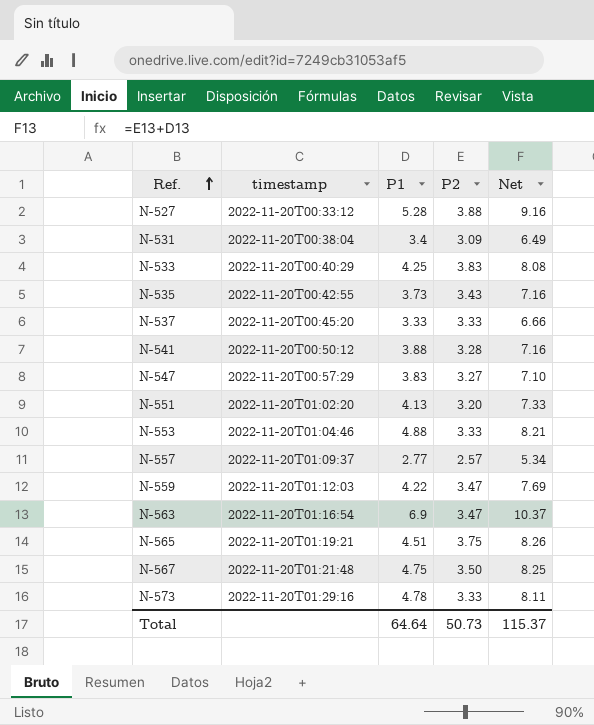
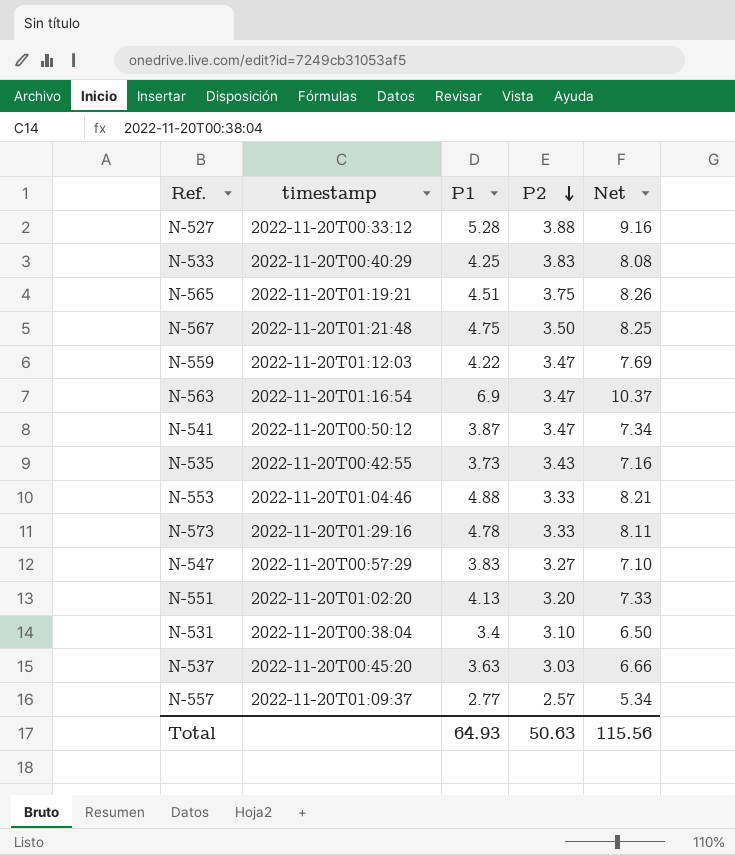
row order: Ref. ascending -> P2 descending
N-541 | P1: 3.88 -> 3.87
N-541 | P2: 3.28 -> 3.47
N-541 | Net: 7.16 -> 7.34
N-531 | P2: 3.09 -> 3.10
N-531 | Net: 6.49 -> 6.50
N-537 | P1: 3.33 -> 3.63
N-537 | P2: 3.33 -> 3.03
Total | P1: 64.64 -> 64.93
Total | P2: 50.73 -> 50.63
Total | Net: 115.37 -> 115.56

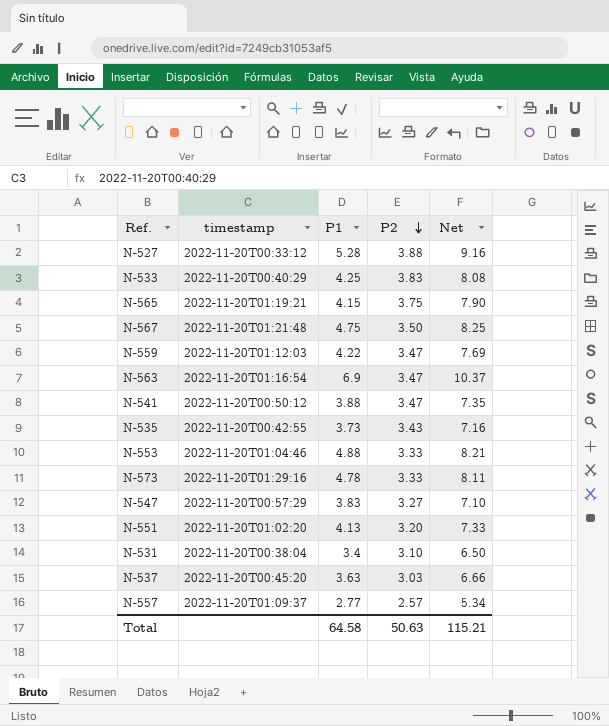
N-565 | P1: 4.51 -> 4.15
N-565 | Net: 8.26 -> 7.90
N-541 | P1: 3.87 -> 3.88
N-541 | Net: 7.34 -> 7.35
Total | P1: 64.93 -> 64.58
Total | Net: 115.56 -> 115.21

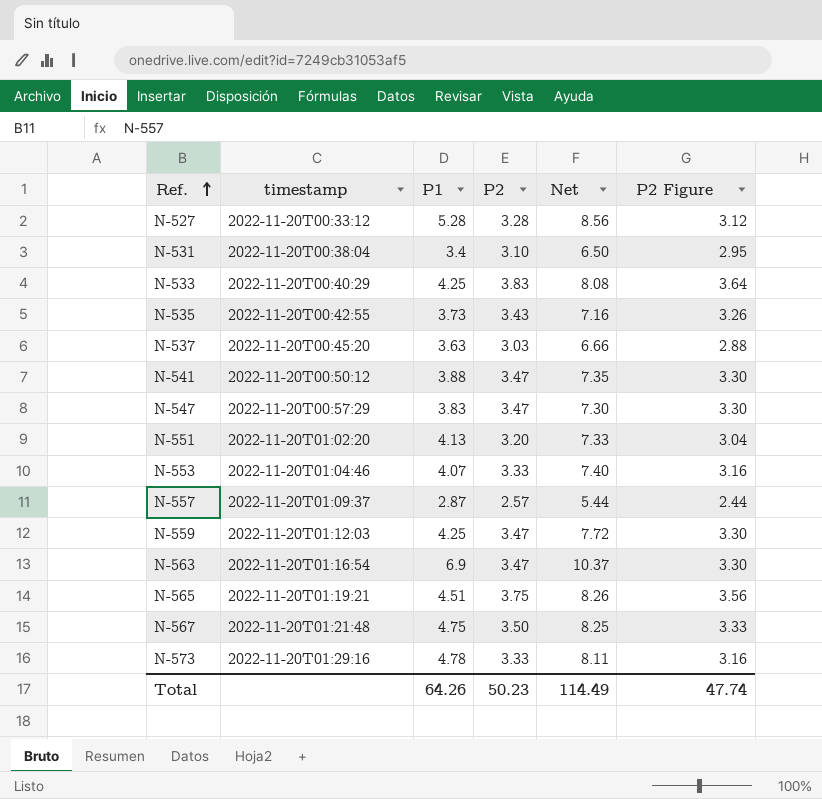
row order: P2 descending -> Ref. ascending
column P2 Figure | formula: none -> [P2] * 0.95
N-527 | P2: 3.88 -> 3.28
N-527 | Net: 9.16 -> 8.56
N-547 | P2: 3.27 -> 3.47
N-547 | Net: 7.10 -> 7.30
N-553 | P1: 4.88 -> 4.07
N-553 | Net: 8.21 -> 7.40
N-557 | P1: 2.77 -> 2.87
N-557 | Net: 5.34 -> 5.44
N-559 | P1: 4.22 -> 4.25
N-559 | Net: 7.69 -> 7.72
N-565 | P1: 4.15 -> 4.51
N-565 | Net: 7.90 -> 8.26
Total | P1: 64.58 -> 64.26
Total | P2: 50.63 -> 50.23
Total | Net: 115.21 -> 114.49

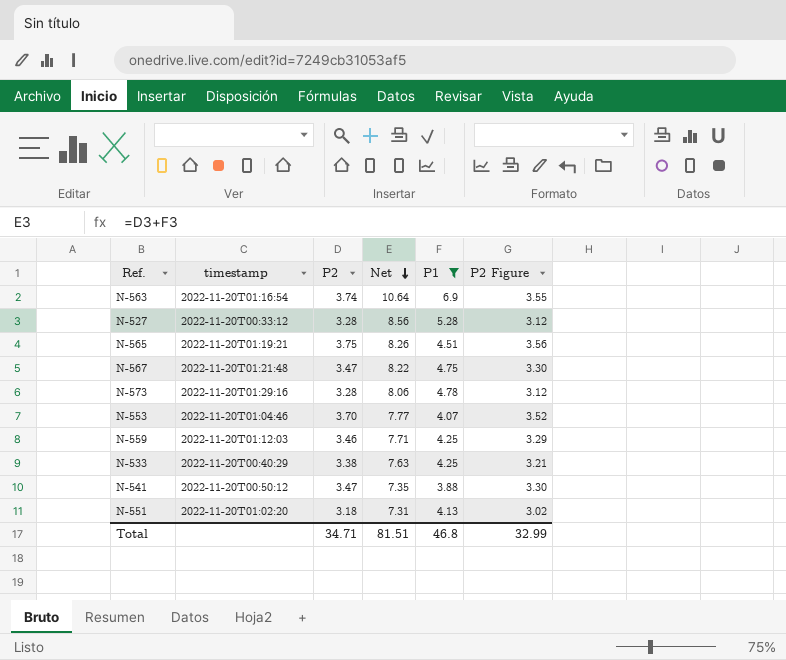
filter: none -> P1 >= 3.88
row order: Ref. ascending -> Net descending
column P1 | position: 3 -> 5
N-563 | P2: 3.47 -> 3.74
N-563 | Net: 10.37 -> 10.64
N-563 | P2 Figure: 3.30 -> 3.55
N-567 | P2: 3.50 -> 3.47
N-567 | Net: 8.25 -> 8.22
N-567 | P2 Figure: 3.33 -> 3.30
N-573 | P2: 3.33 -> 3.28
N-573 | Net: 8.11 -> 8.06
N-573 | P2 Figure: 3.16 -> 3.12
N-553 | P2: 3.33 -> 3.70
N-553 | Net: 7.40 -> 7.77
N-553 | P2 Figure: 3.16 -> 3.52
N-559 | P2: 3.47 -> 3.46
N-559 | Net: 7.72 -> 7.71
N-559 | P2 Figure: 3.30 -> 3.29
N-533 | P2: 3.83 -> 3.38
N-533 | Net: 8.08 -> 7.63
N-533 | P2 Figure: 3.64 -> 3.21
N-551 | P2: 3.20 -> 3.18
N-551 | Net: 7.33 -> 7.31
N-551 | P2 Figure: 3.04 -> 3.02
Total | P2: 50.23 -> 34.71
Total | Net: 114.49 -> 81.51
Total | P1: 64.26 -> 46.8
Total | P2 Figure: 47.74 -> 32.99

